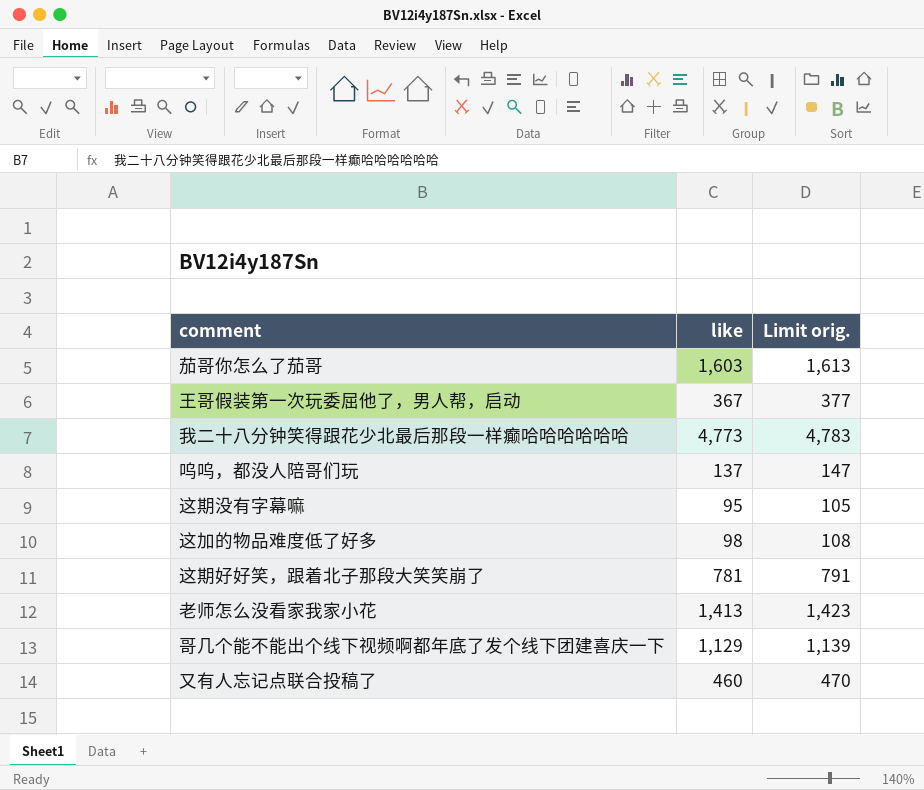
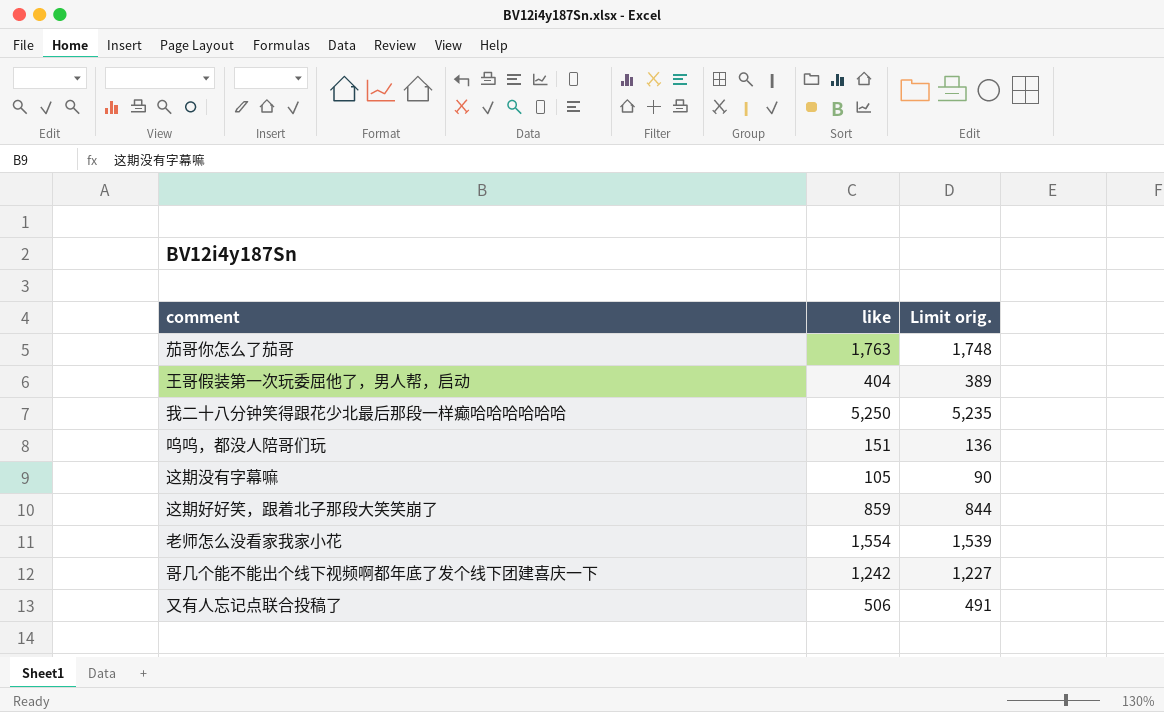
column Limit orig. | formula: [like] + 10 -> [like] - 15
row 这加的物品难度低了好多: 98 | 108 -> none
茄哥你怎么了茄哥 | like: 1,603 -> 1,763
王哥假装第一次玩委屈他了，男人帮，启动 | like: 367 -> 404
我二十八分钟笑得跟花少北最后那段一样癫哈哈哈哈哈哈 | like: 4,773 -> 5,250
呜呜，都没人陪哥们玩 | like: 137 -> 151
这期没有字幕嘛 | like: 95 -> 105
这期好好笑，跟着北子那段大笑笑崩了 | like: 781 -> 859
老师怎么没看家我家小花 | like: 1,413 -> 1,554
哥几个能不能出个线下视频啊都年底了发个线下团建喜庆一下 | like: 1,129 -> 1,242
又有人忘记点联合投稿了 | like: 460 -> 506

